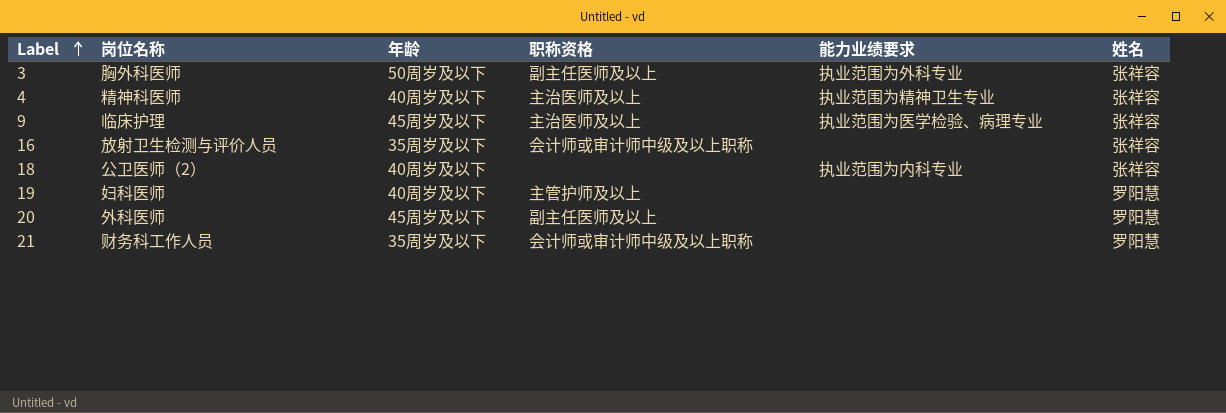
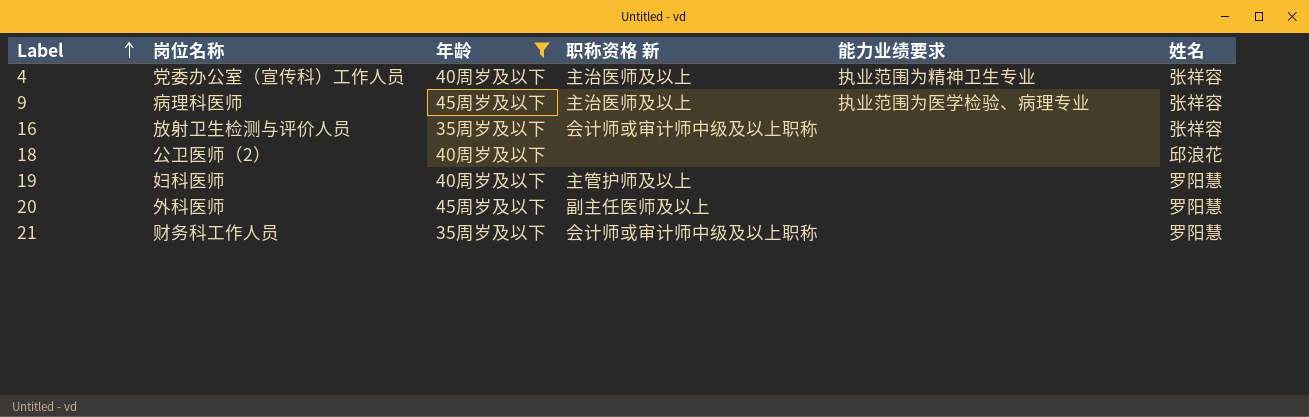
filter: none -> 年龄 != 50周岁及以下
column name: 职称资格 -> 职称资格 新
4 | 岗位名称: 精神科医师 -> 党委办公室（宣传科）工作人员
9 | 岗位名称: 临床护理 -> 病理科医师
18 | 能力业绩要求: 执业范围为内科专业 -> none
18 | 姓名: 张祥容 -> 邱浪花

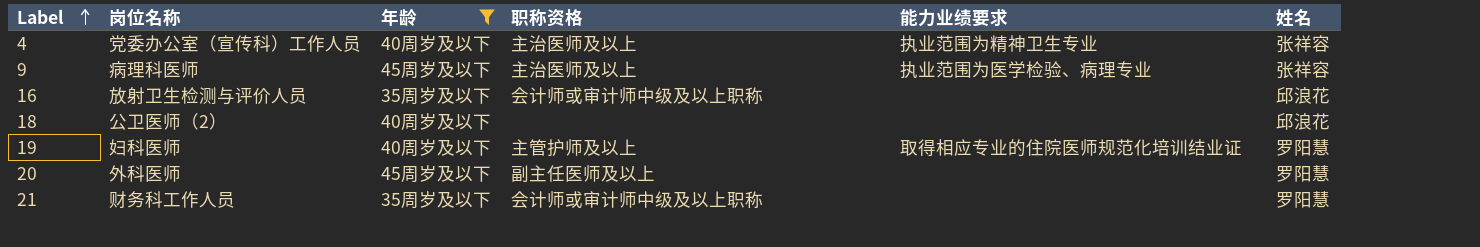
column name: 职称资格 新 -> 职称资格
16 | 姓名: 张祥容 -> 邱浪花
19 | 能力业绩要求: none -> 取得相应专业的住院医师规范化培训结业证

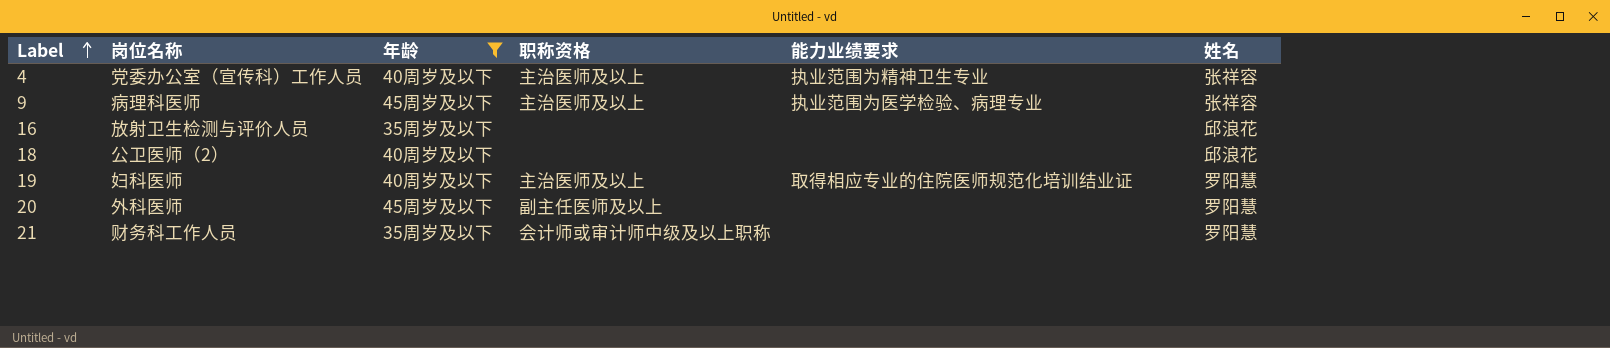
16 | 职称资格: 会计师或审计师中级及以上职称 -> none
19 | 职称资格: 主管护师及以上 -> 主治医师及以上

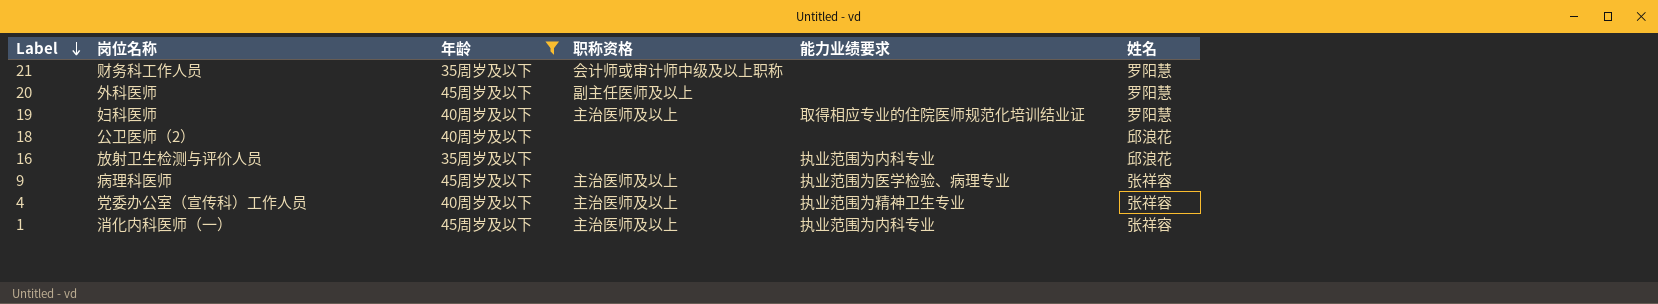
row order: Label ascending -> Label descending
16 | 能力业绩要求: none -> 执业范围为内科专业
row 1: none -> 消化内科医师（一） | 45周岁及以下 | 主治医师及以上 | 执业范围为内科专业 | 张祥容

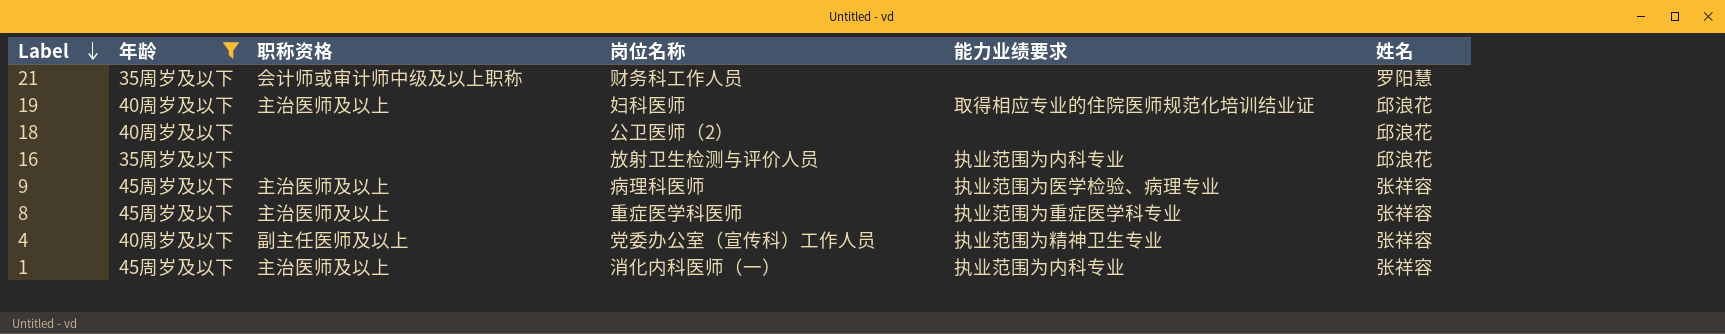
column 岗位名称 | position: 2 -> 4
row 20: 外科医师 | 45周岁及以下 | 副主任医师及以上 | none | 罗阳慧 -> none
19 | 姓名: 罗阳慧 -> 邱浪花
row 8: none -> 45周岁及以下 | 主治医师及以上 | 重症医学科医师 | 执业范围为重症医学科专业 | 张祥容
4 | 职称资格: 主治医师及以上 -> 副主任医师及以上

